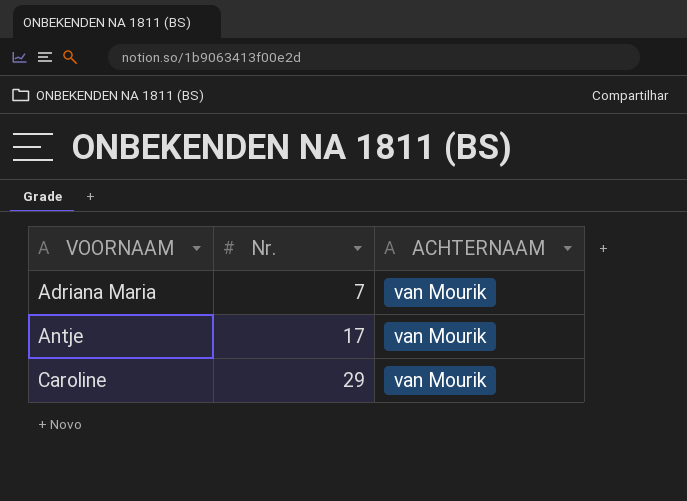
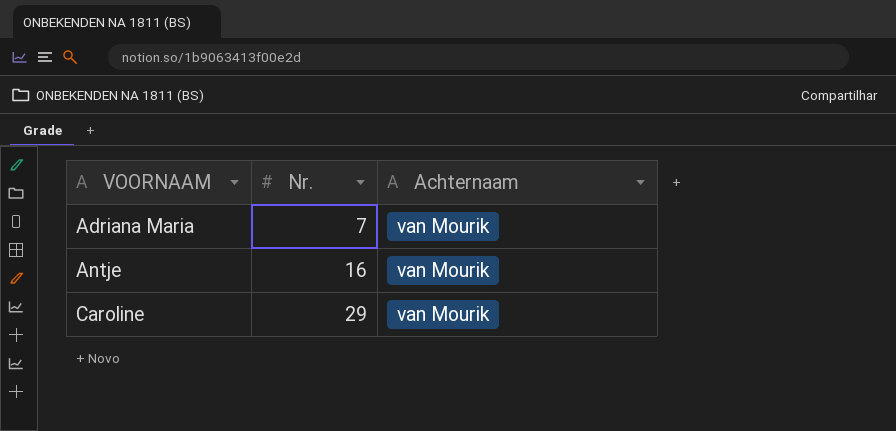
column name: ACHTERNAAM -> Achternaam
Antje | Nr.: 17 -> 16

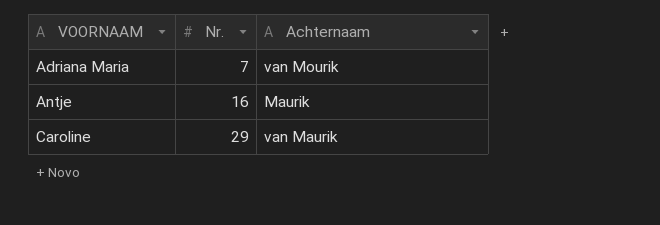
Antje | Achternaam: van Mourik -> Maurik
Caroline | Achternaam: van Mourik -> van Maurik

